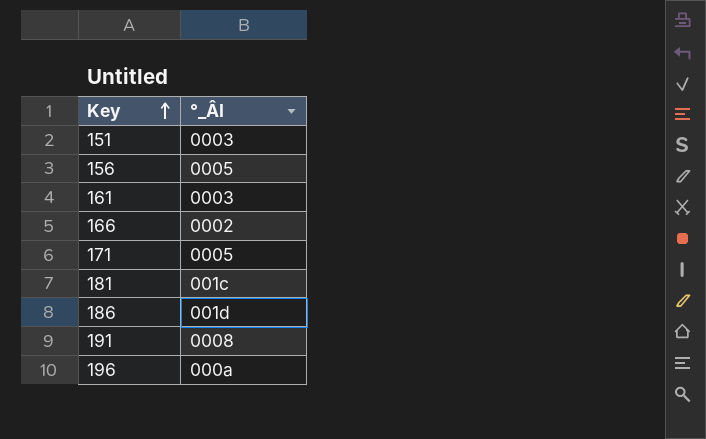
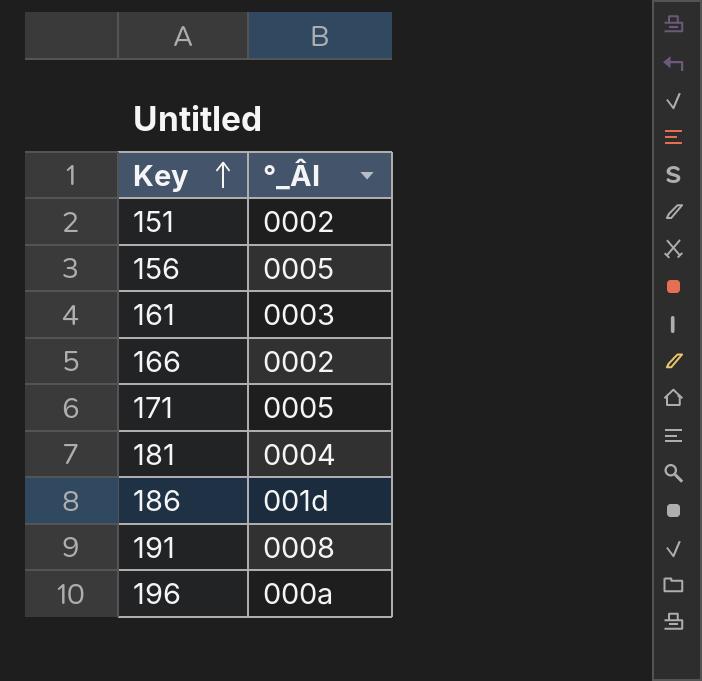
151 | °_ÂI: 0003 -> 0002
181 | °_ÂI: 001c -> 0004

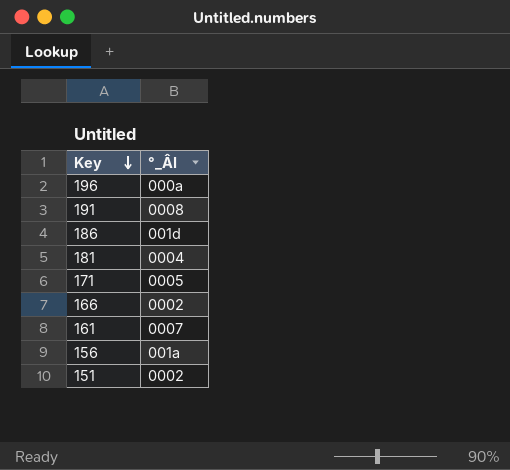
row order: Key ascending -> Key descending
161 | °_ÂI: 0003 -> 0007
156 | °_ÂI: 0005 -> 001a

